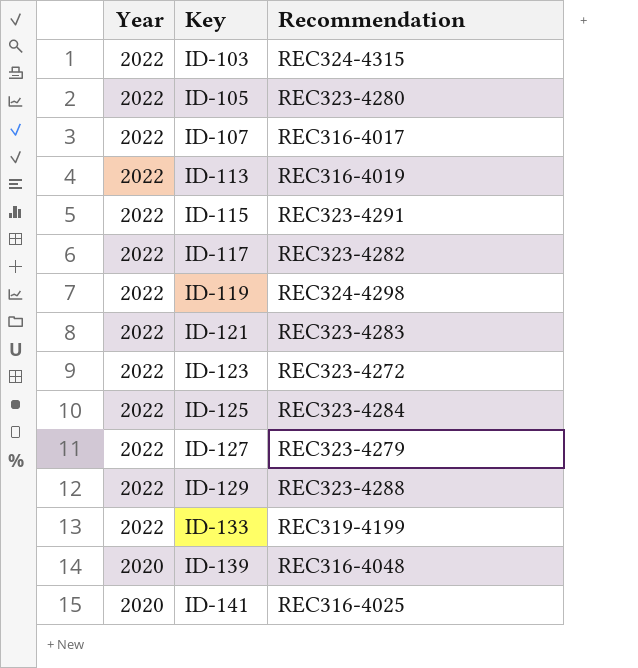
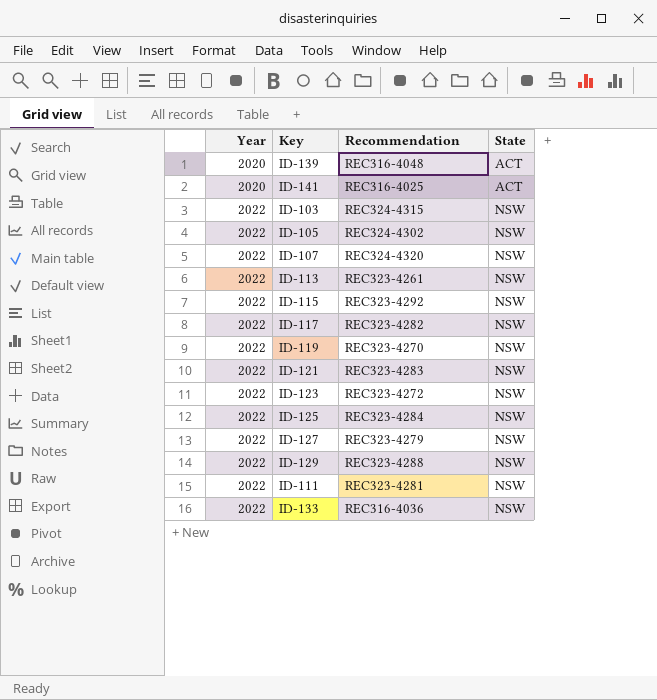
row order: Year descending -> Year ascending
column State | position: none -> 4
ID-105 | Recommendation: REC323-4280 -> REC324-4302
ID-107 | Recommendation: REC316-4017 -> REC324-4320
ID-113 | Recommendation: REC316-4019 -> REC323-4261
ID-115 | Recommendation: REC323-4291 -> REC323-4292
ID-119 | Recommendation: REC324-4298 -> REC323-4270
row ID-111: none -> 2022 | REC323-4281 | NSW
ID-133 | Recommendation: REC319-4199 -> REC316-4036

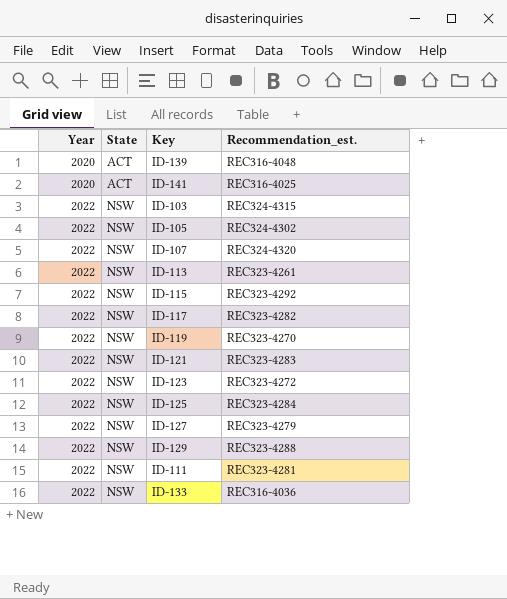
column State | position: 4 -> 2
column name: Recommendation -> Recommendation_est.

